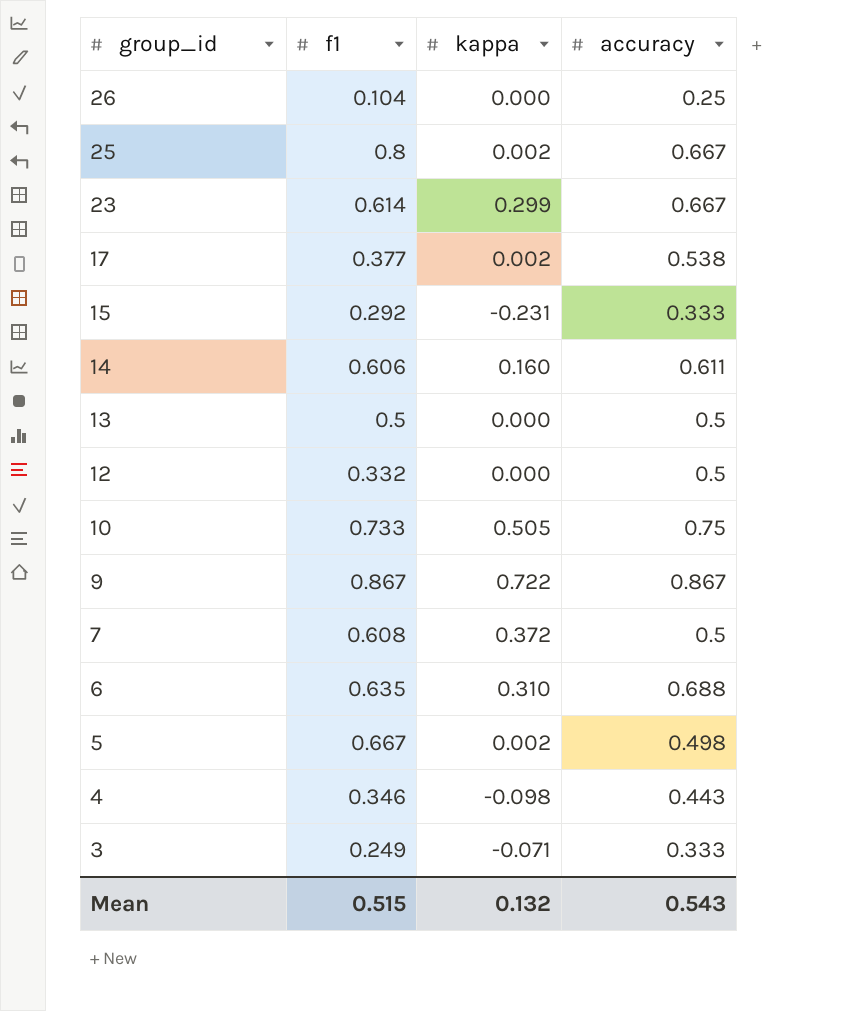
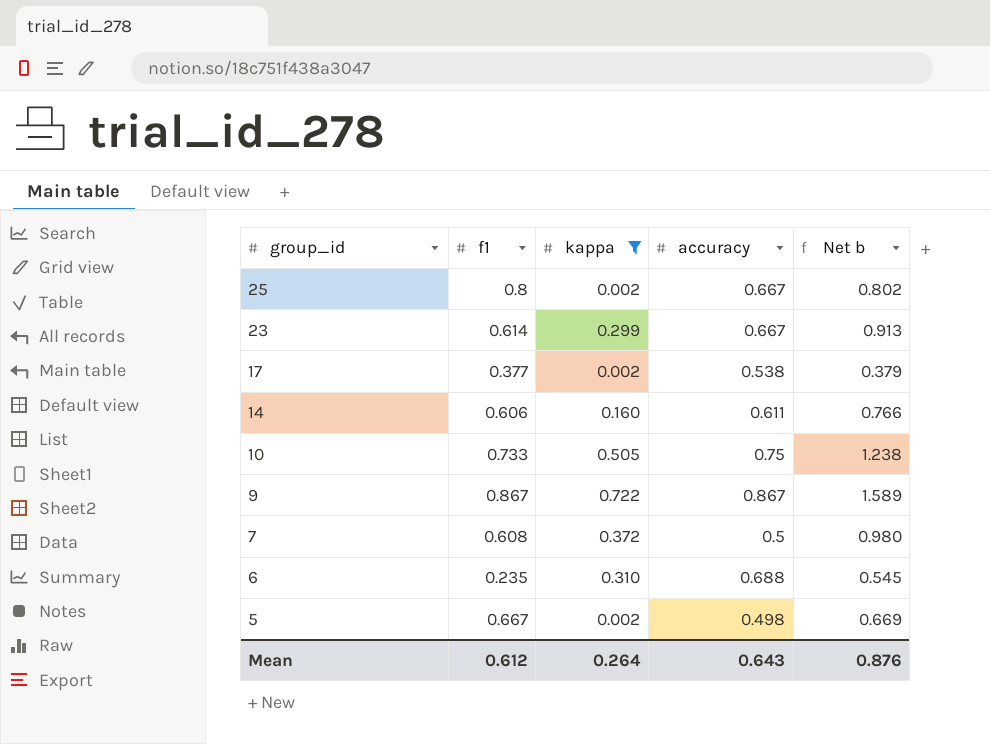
filter: none -> kappa >= 0.002
column Net b | formula: none -> [f1] + [kappa]
6 | f1: 0.635 -> 0.235
Mean | f1: 0.515 -> 0.612
Mean | kappa: 0.132 -> 0.264
Mean | accuracy: 0.543 -> 0.643

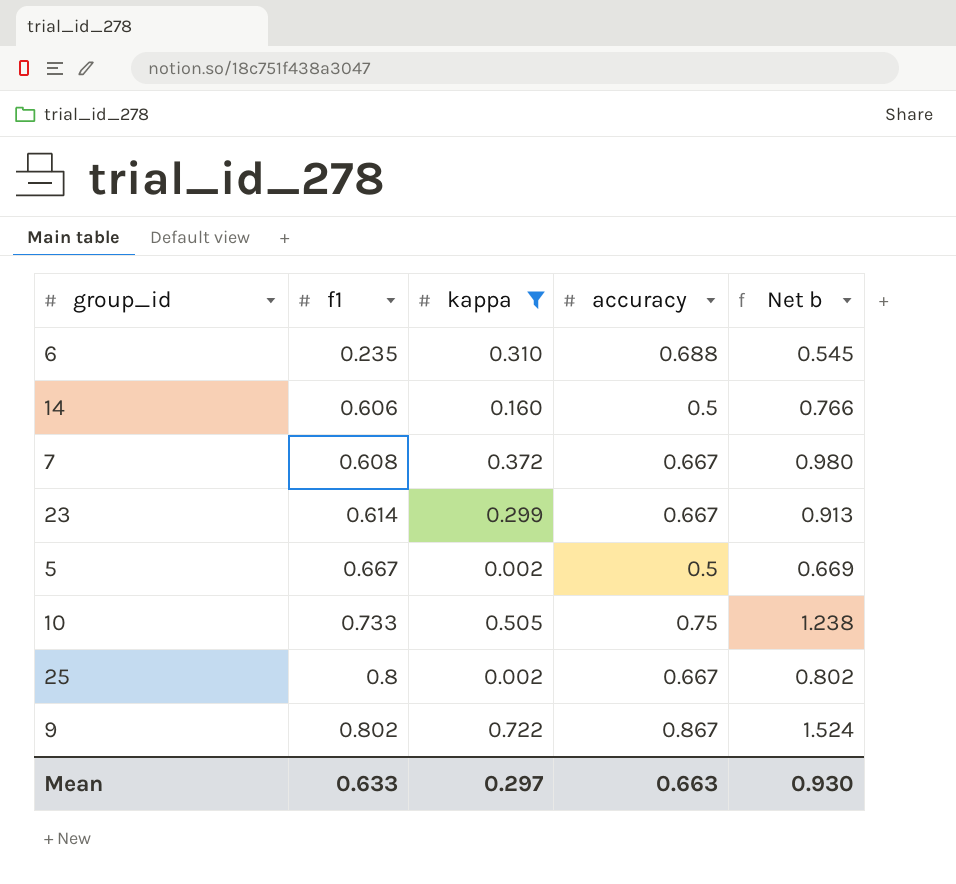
row order: group_id descending -> f1 ascending
row 17: 0.377 | 0.002 | 0.538 | 0.379 -> none
14 | accuracy: 0.611 -> 0.5
7 | accuracy: 0.5 -> 0.667
5 | accuracy: 0.498 -> 0.5
9 | f1: 0.867 -> 0.802
9 | Net b: 1.589 -> 1.524
Mean | f1: 0.612 -> 0.633
Mean | kappa: 0.264 -> 0.297
Mean | accuracy: 0.643 -> 0.663
Mean | Net b: 0.876 -> 0.930

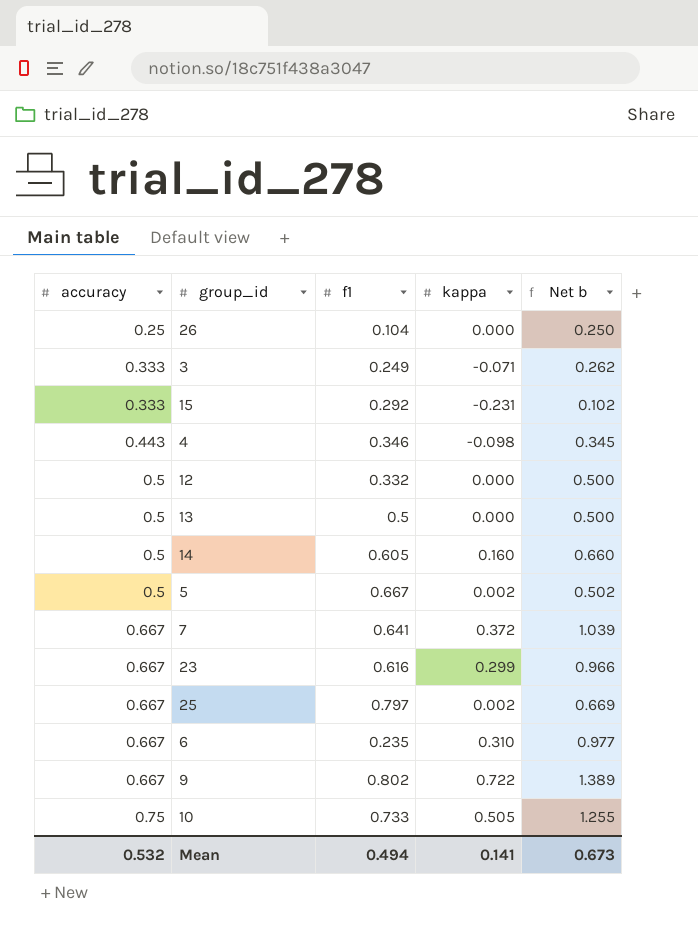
filter: kappa >= 0.002 -> none
row order: f1 ascending -> accuracy ascending
column accuracy | position: 4 -> 1
column Net b | formula: [f1] + [kappa] -> [accuracy] + [kappa]
14 | f1: 0.606 -> 0.605
7 | f1: 0.608 -> 0.641
23 | f1: 0.614 -> 0.616
25 | f1: 0.8 -> 0.797
6 | accuracy: 0.688 -> 0.667
9 | accuracy: 0.867 -> 0.667
Mean | accuracy: 0.663 -> 0.532
Mean | f1: 0.633 -> 0.494
Mean | kappa: 0.297 -> 0.141
Mean | Net b: 0.930 -> 0.673

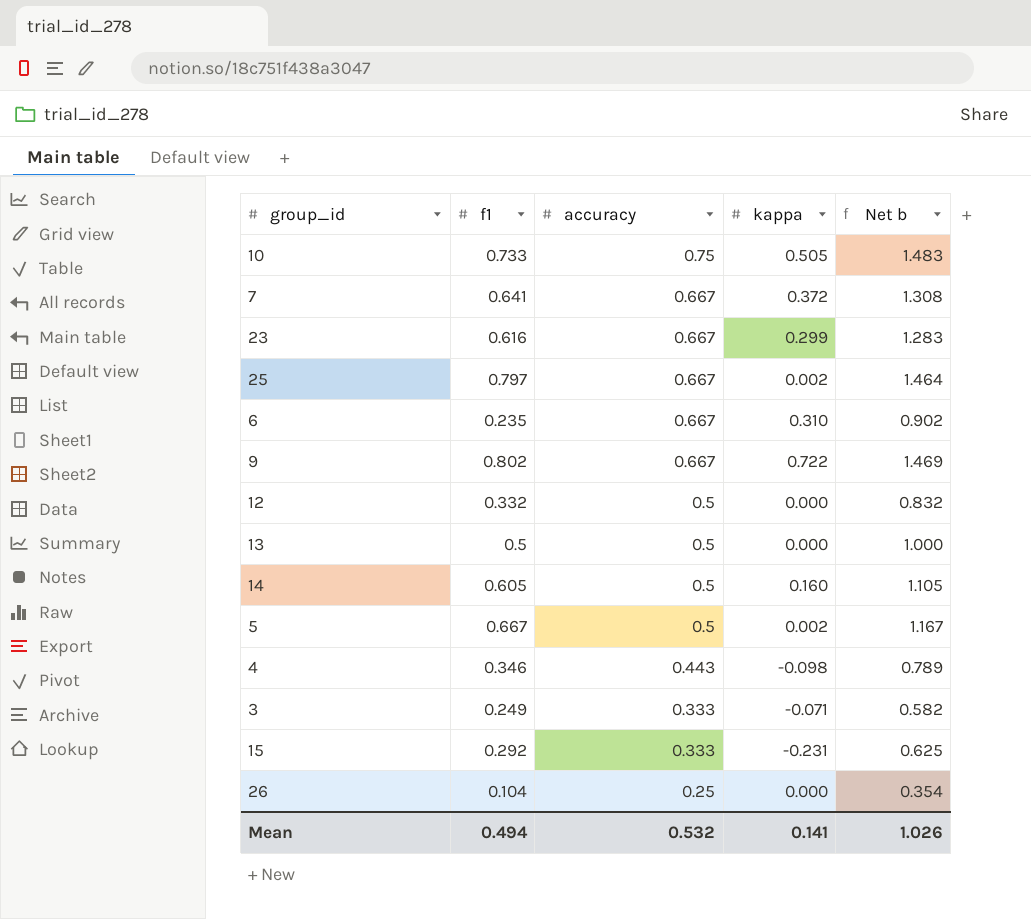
row order: accuracy ascending -> accuracy descending
column accuracy | position: 1 -> 3
column Net b | formula: [accuracy] + [kappa] -> [f1] + [accuracy]
Mean | Net b: 0.673 -> 1.026

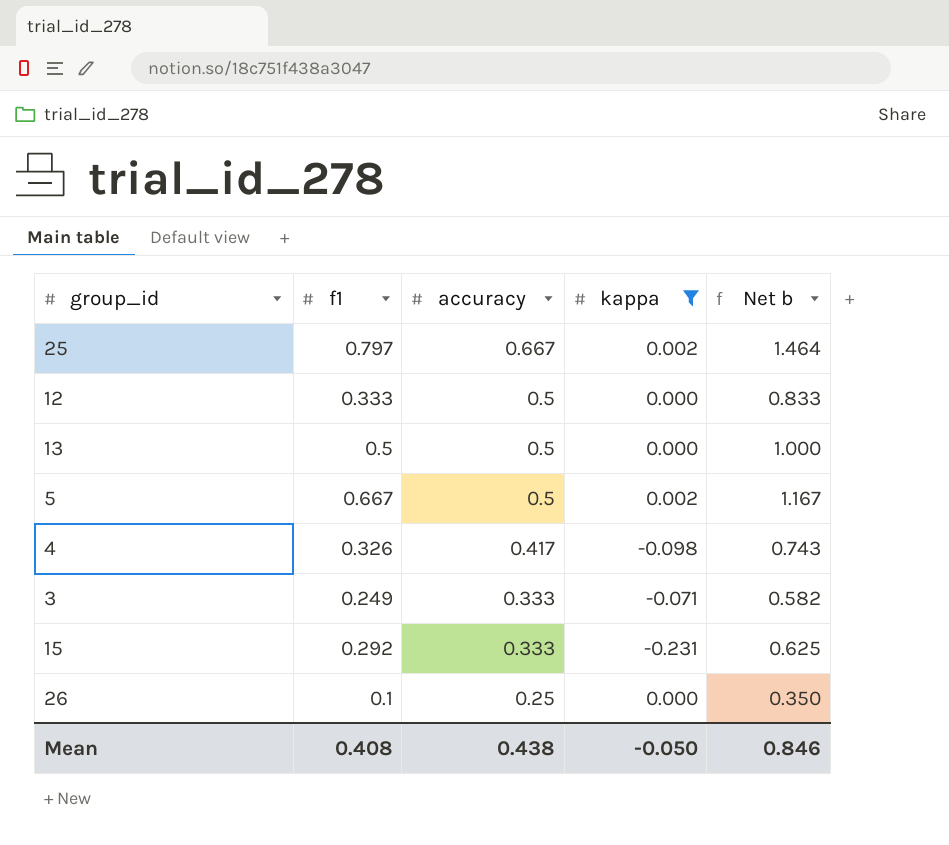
filter: none -> kappa <= 0.002
12 | f1: 0.332 -> 0.333
12 | Net b: 0.832 -> 0.833
4 | f1: 0.346 -> 0.326
4 | accuracy: 0.443 -> 0.417
4 | Net b: 0.789 -> 0.743
26 | f1: 0.104 -> 0.1
26 | Net b: 0.354 -> 0.350
Mean | f1: 0.494 -> 0.408
Mean | accuracy: 0.532 -> 0.438
Mean | kappa: 0.141 -> -0.050
Mean | Net b: 1.026 -> 0.846

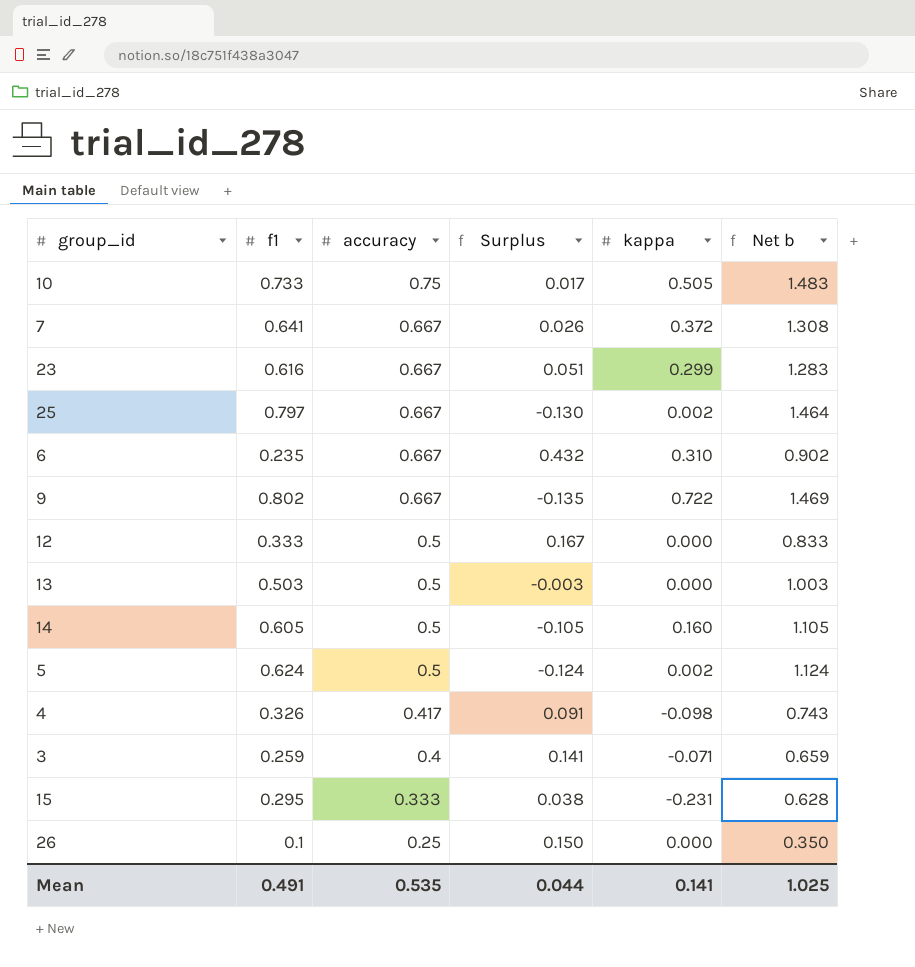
filter: kappa <= 0.002 -> none
column Surplus | formula: none -> [accuracy] - [f1]
13 | f1: 0.5 -> 0.503
13 | Net b: 1.000 -> 1.003
5 | f1: 0.667 -> 0.624
5 | Net b: 1.167 -> 1.124
3 | f1: 0.249 -> 0.259
3 | accuracy: 0.333 -> 0.4
3 | Net b: 0.582 -> 0.659
15 | f1: 0.292 -> 0.295
15 | Net b: 0.625 -> 0.628
Mean | f1: 0.408 -> 0.491
Mean | accuracy: 0.438 -> 0.535
Mean | kappa: -0.050 -> 0.141
Mean | Net b: 0.846 -> 1.025

